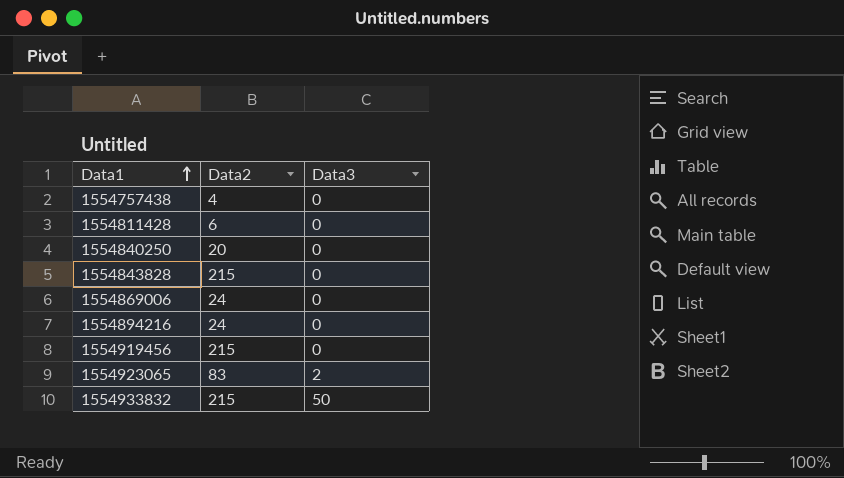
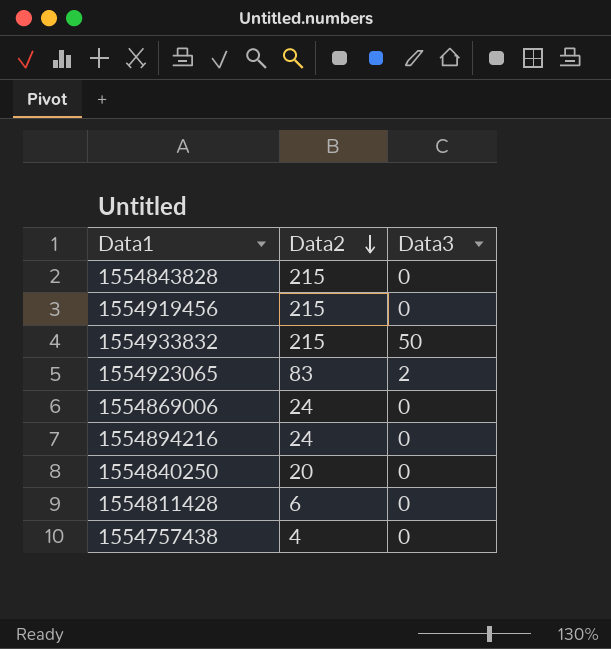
row order: Data1 ascending -> Data2 descending

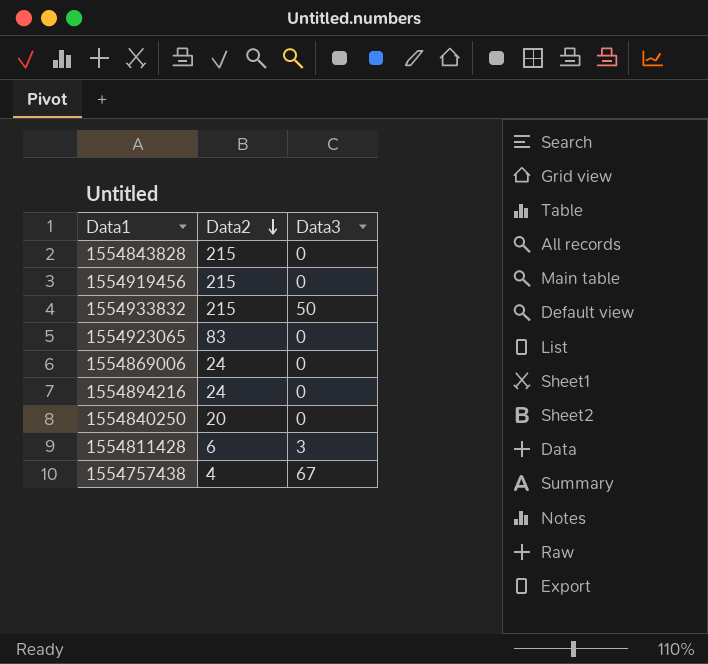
1554923065 | Data3: 2 -> 0
1554811428 | Data3: 0 -> 3
1554757438 | Data3: 0 -> 67

